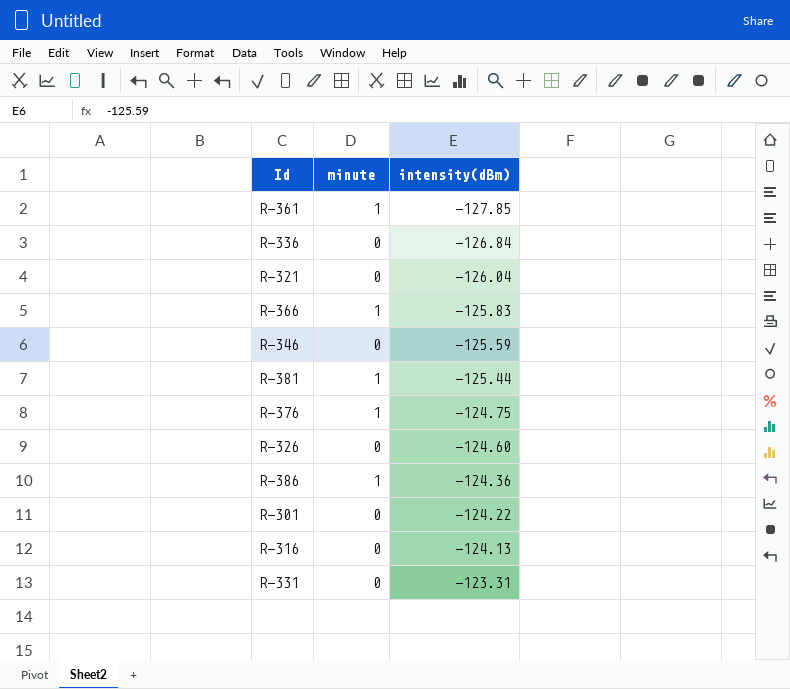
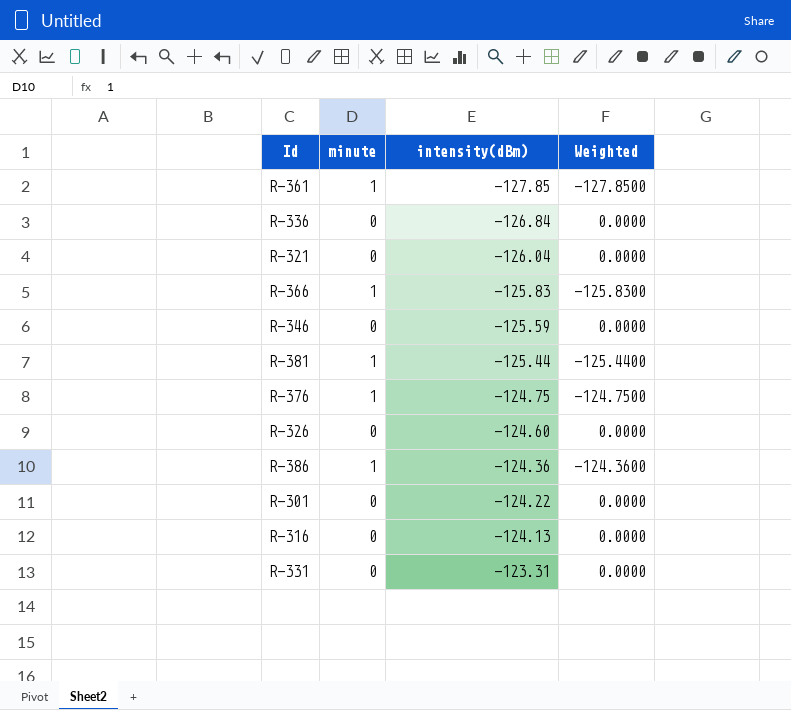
column Weighted | formula: none -> [minute] * [intensity(dBm)]

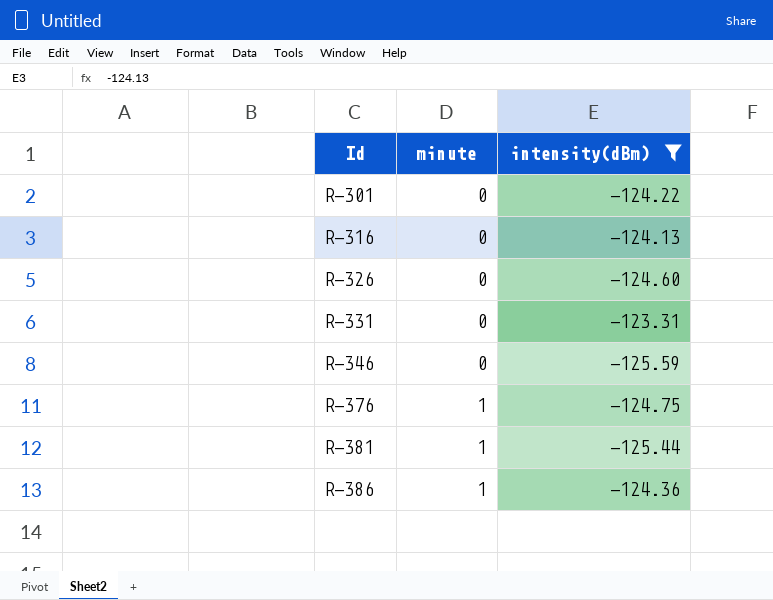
filter: none -> intensity(dBm) >= -125.59
row order: intensity(dBm) ascending -> Id ascending
column Weighted | formula: [minute] * [intensity(dBm)] -> none

